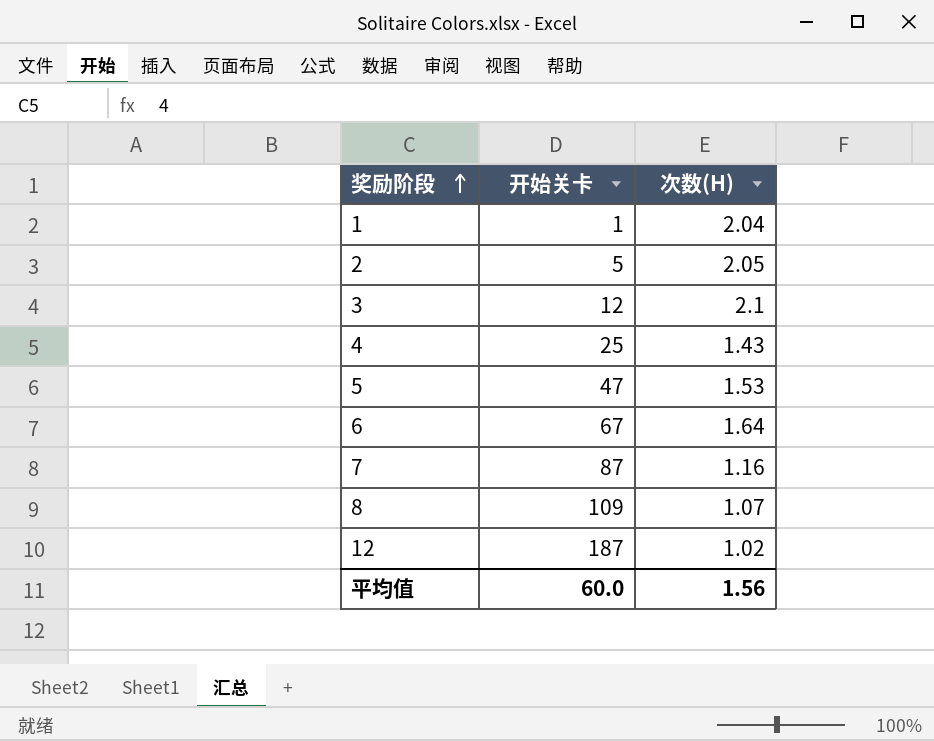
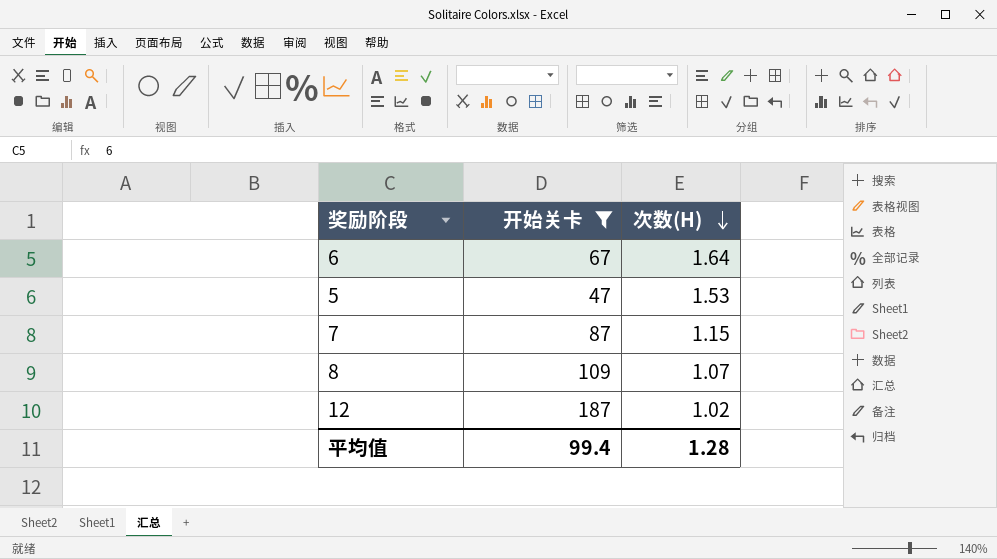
filter: none -> 开始关卡 >= 47
row order: 奖励阶段 ascending -> 次数(H) descending
7 | 次数(H): 1.16 -> 1.15
平均值 | 开始关卡: 60.0 -> 99.4
平均值 | 次数(H): 1.56 -> 1.28

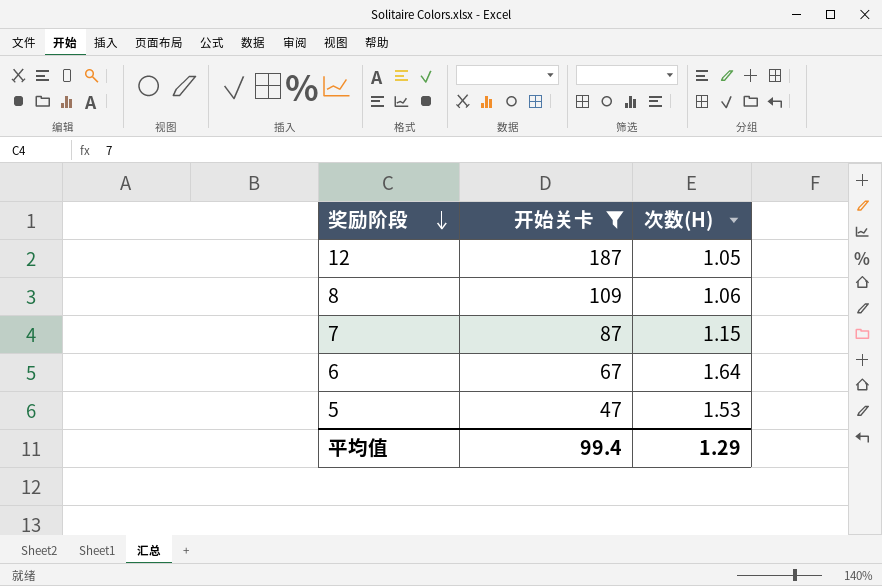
row order: 次数(H) descending -> 奖励阶段 descending
12 | 次数(H): 1.02 -> 1.05
8 | 次数(H): 1.07 -> 1.06
平均值 | 次数(H): 1.28 -> 1.29

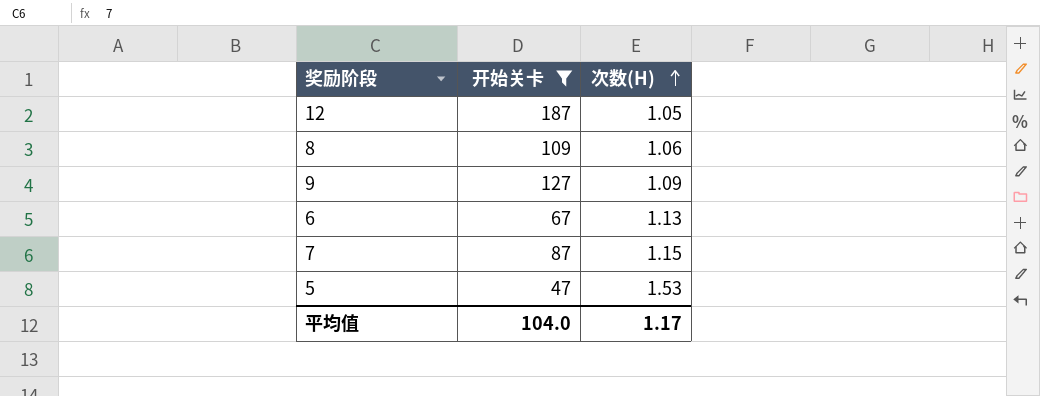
row order: 奖励阶段 descending -> 次数(H) ascending
row 9: none -> 127 | 1.09
6 | 次数(H): 1.64 -> 1.13
平均值 | 开始关卡: 99.4 -> 104.0
平均值 | 次数(H): 1.29 -> 1.17

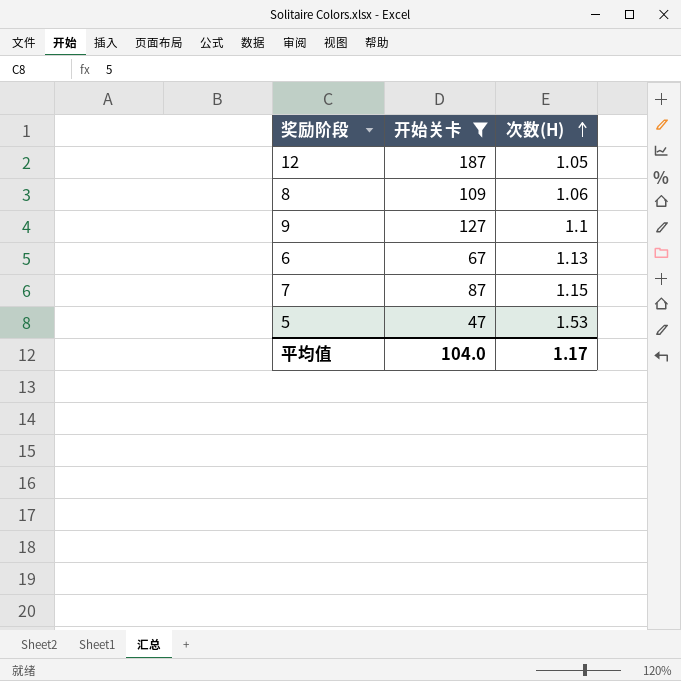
9 | 次数(H): 1.09 -> 1.1

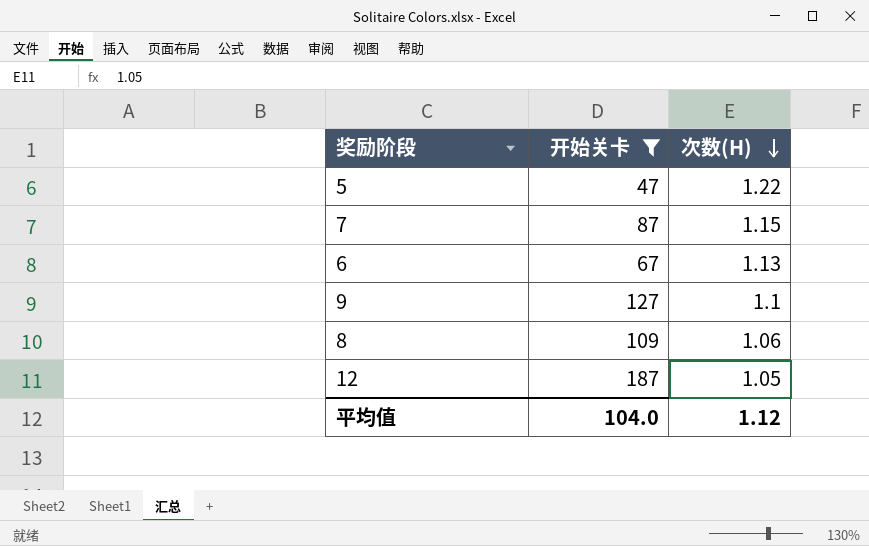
row order: 次数(H) ascending -> 次数(H) descending
5 | 次数(H): 1.53 -> 1.22
平均值 | 次数(H): 1.17 -> 1.12

